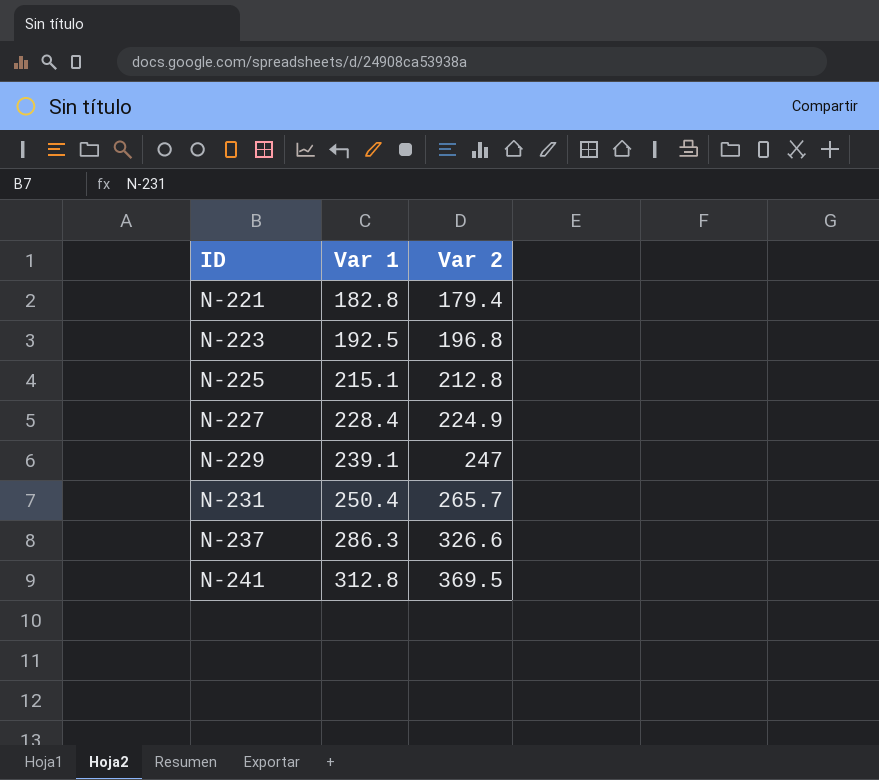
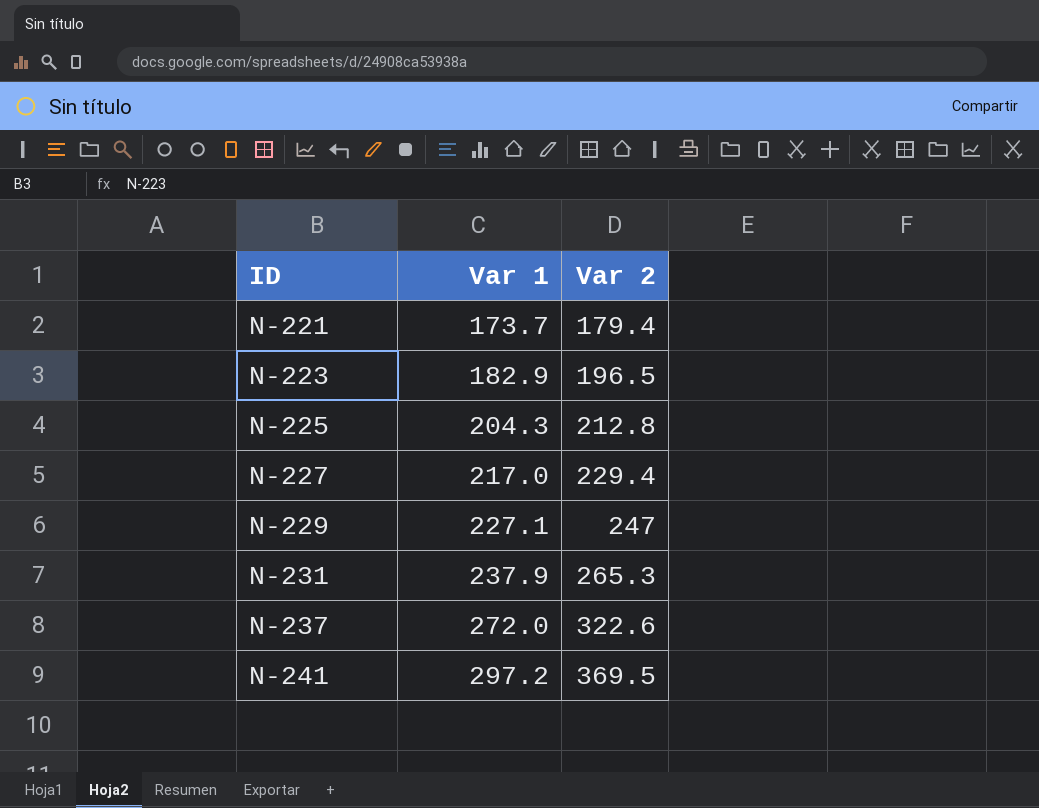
N-221 | Var 1: 182.8 -> 173.7
N-223 | Var 1: 192.5 -> 182.9
N-223 | Var 2: 196.8 -> 196.5
N-225 | Var 1: 215.1 -> 204.3
N-227 | Var 1: 228.4 -> 217.0
N-227 | Var 2: 224.9 -> 229.4
N-229 | Var 1: 239.1 -> 227.1
N-231 | Var 1: 250.4 -> 237.9
N-231 | Var 2: 265.7 -> 265.3
N-237 | Var 1: 286.3 -> 272.0
N-237 | Var 2: 326.6 -> 322.6
N-241 | Var 1: 312.8 -> 297.2

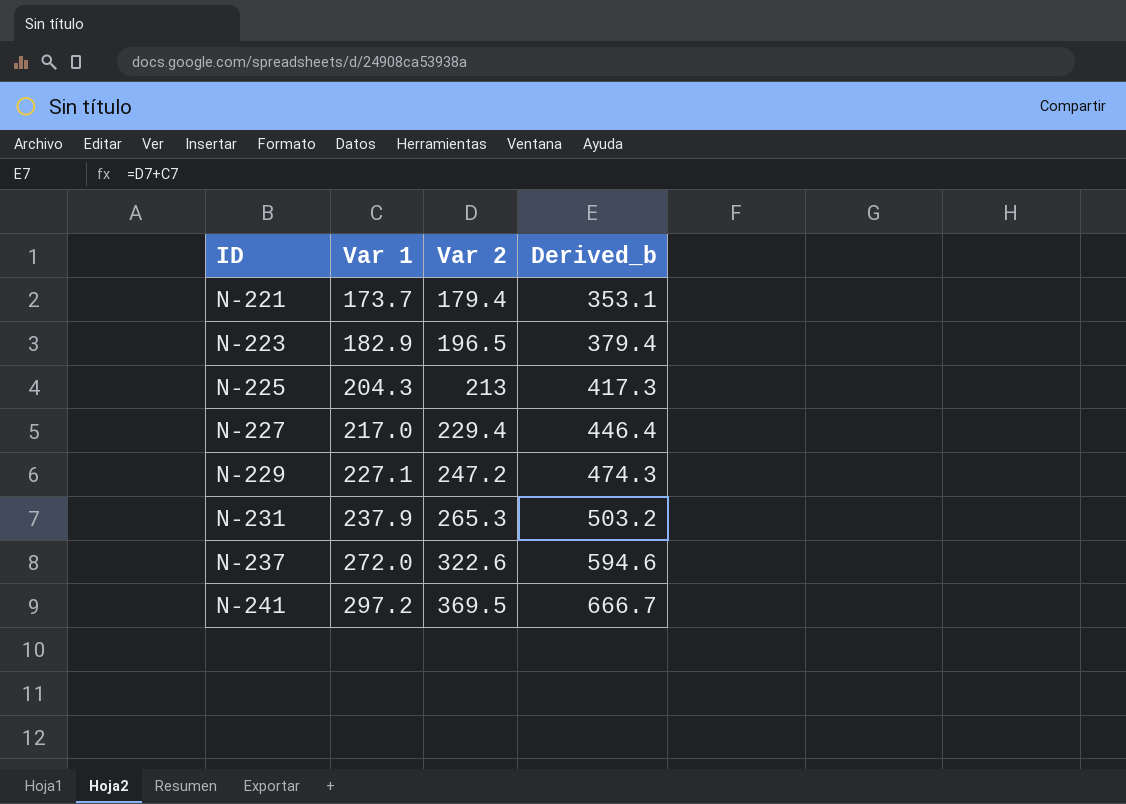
column Derived_b | formula: none -> [Var 1] + [Var 2]
N-225 | Var 2: 212.8 -> 213
N-229 | Var 2: 247 -> 247.2

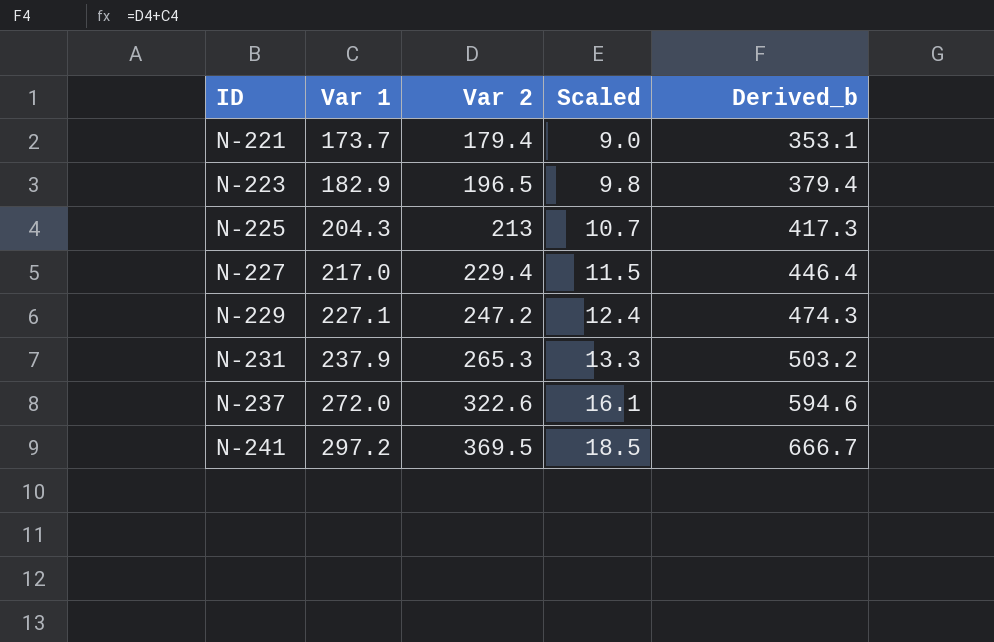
column Scaled | formula: none -> [Var 2] * 0.05

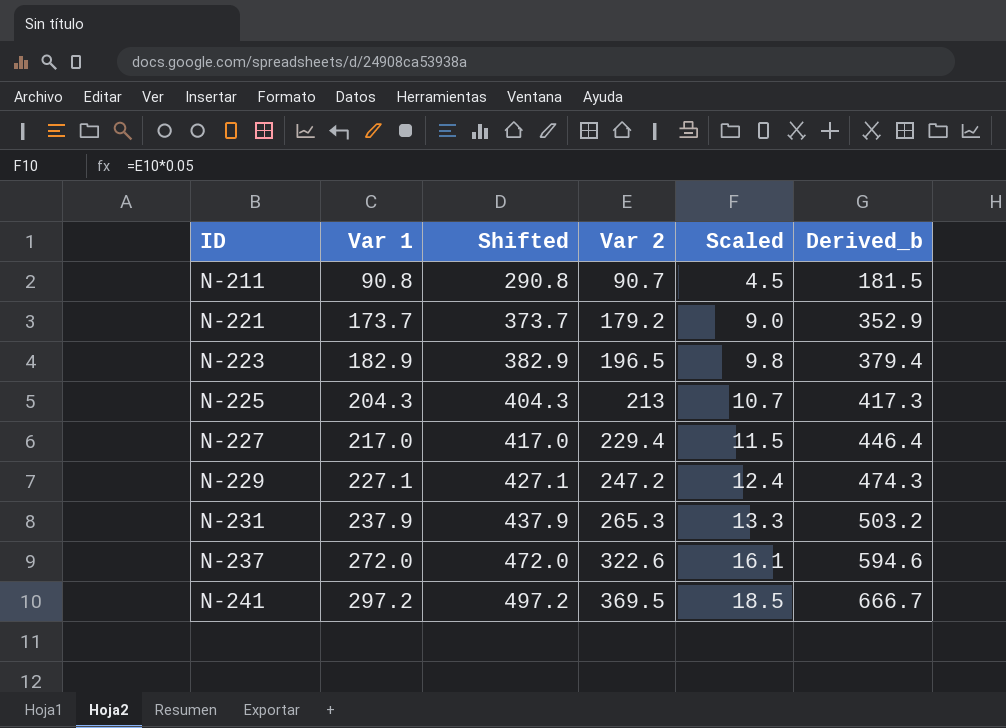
column Shifted | formula: none -> [Var 1] + 200
row N-211: none -> 90.8 | 290.8 | 90.7 | 4.5 | 181.5
N-221 | Var 2: 179.4 -> 179.2
N-221 | Derived_b: 353.1 -> 352.9

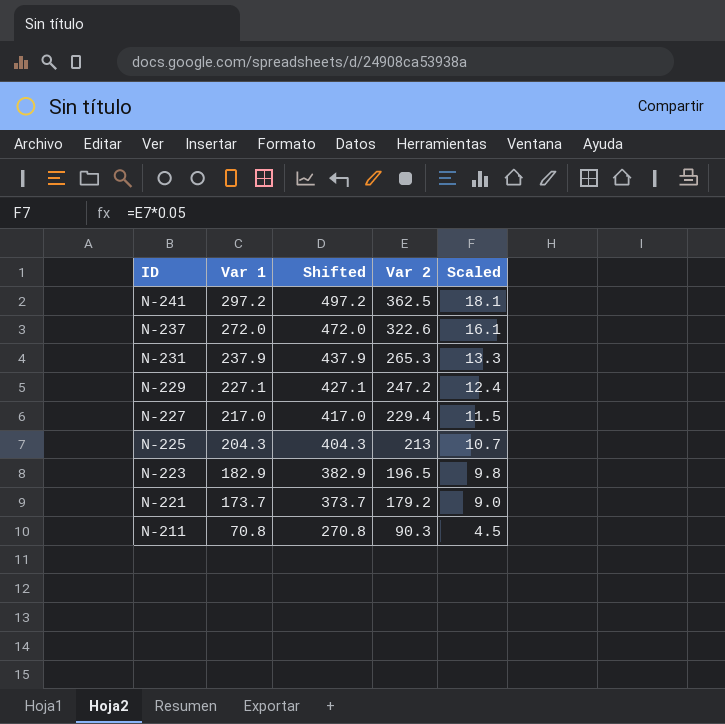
row order: ID ascending -> ID descending
column Derived_b | formula: [Var 1] + [Var 2] -> none
N-241 | Var 2: 369.5 -> 362.5
N-241 | Scaled: 18.5 -> 18.1
N-211 | Var 1: 90.8 -> 70.8
N-211 | Shifted: 290.8 -> 270.8
N-211 | Var 2: 90.7 -> 90.3

